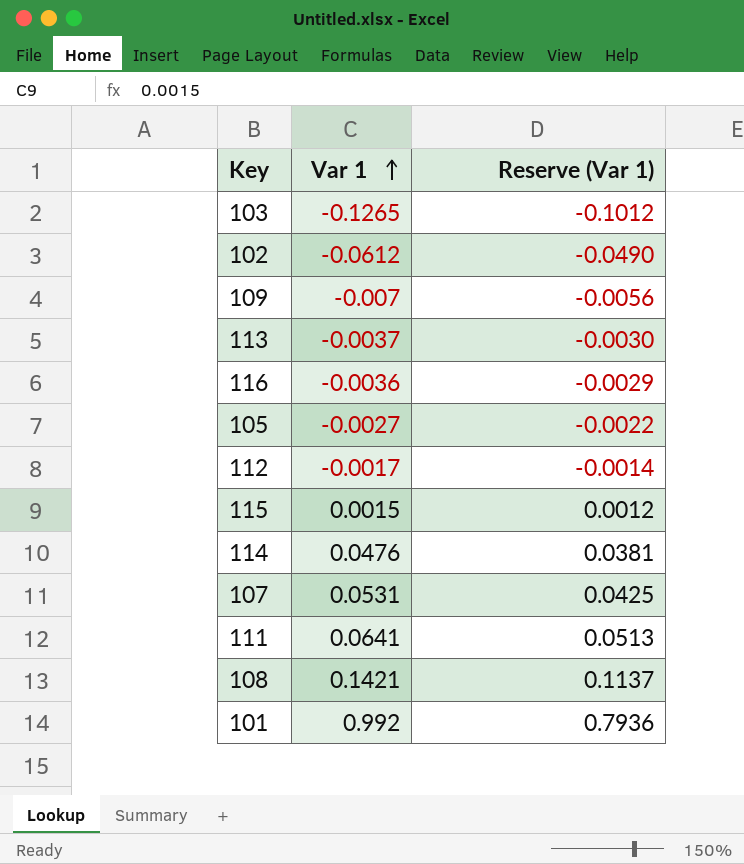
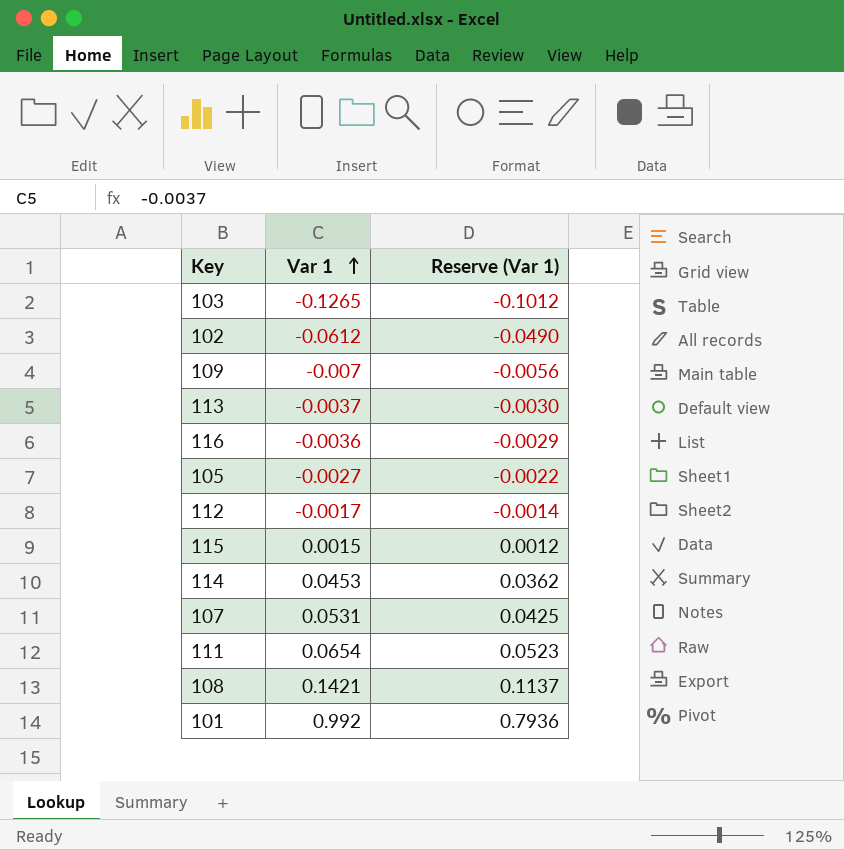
114 | Var 1: 0.0476 -> 0.0453
114 | Reserve (Var 1): 0.0381 -> 0.0362
111 | Var 1: 0.0641 -> 0.0654
111 | Reserve (Var 1): 0.0513 -> 0.0523

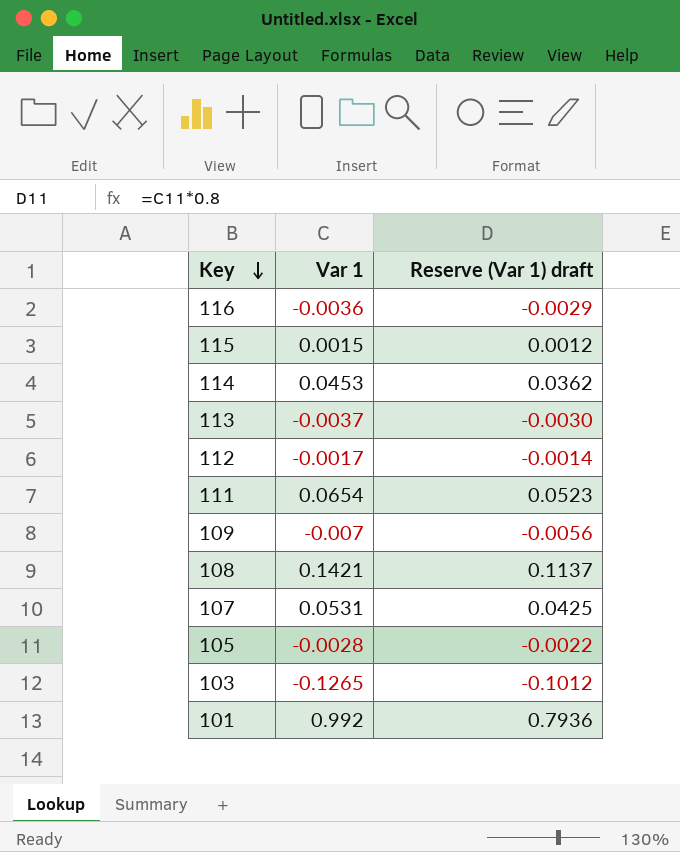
row order: Var 1 ascending -> Key descending
column name: Reserve (Var 1) -> Reserve (Var 1) draft
row 102: -0.0612 | -0.0490 -> none
105 | Var 1: -0.0027 -> -0.0028

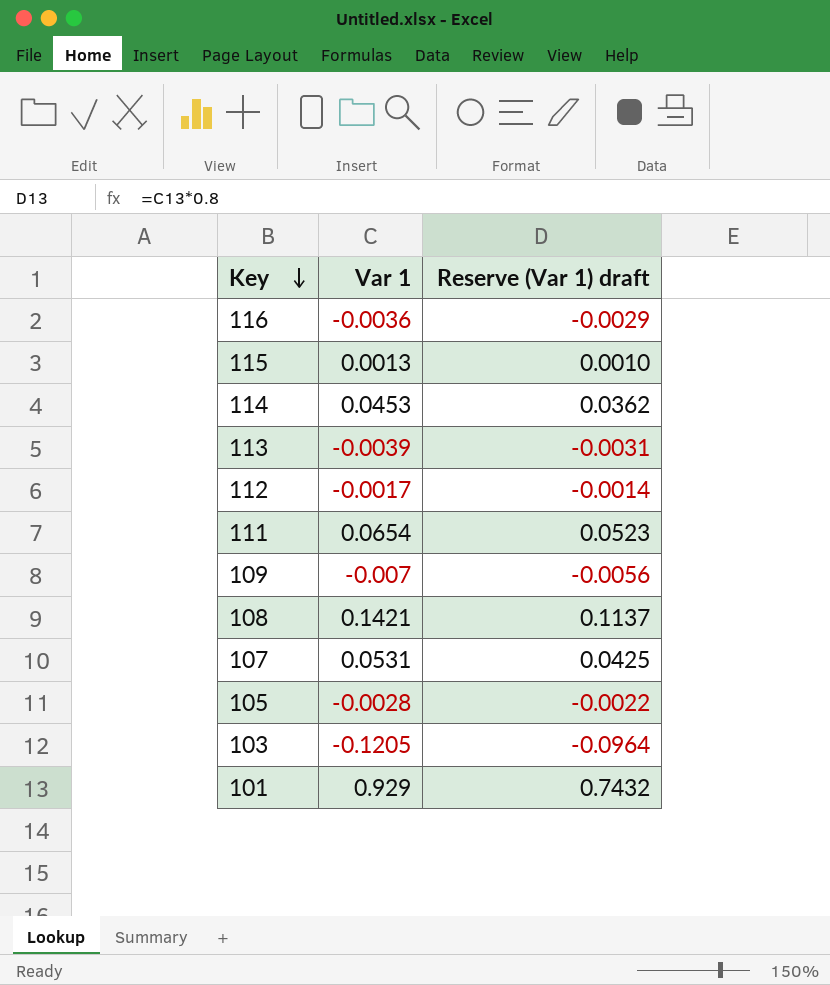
115 | Var 1: 0.0015 -> 0.0013
115 | Reserve (Var 1) draft: 0.0012 -> 0.0010
113 | Var 1: -0.0037 -> -0.0039
113 | Reserve (Var 1) draft: -0.0030 -> -0.0031
103 | Var 1: -0.1265 -> -0.1205
103 | Reserve (Var 1) draft: -0.1012 -> -0.0964
101 | Var 1: 0.992 -> 0.929
101 | Reserve (Var 1) draft: 0.7936 -> 0.7432

